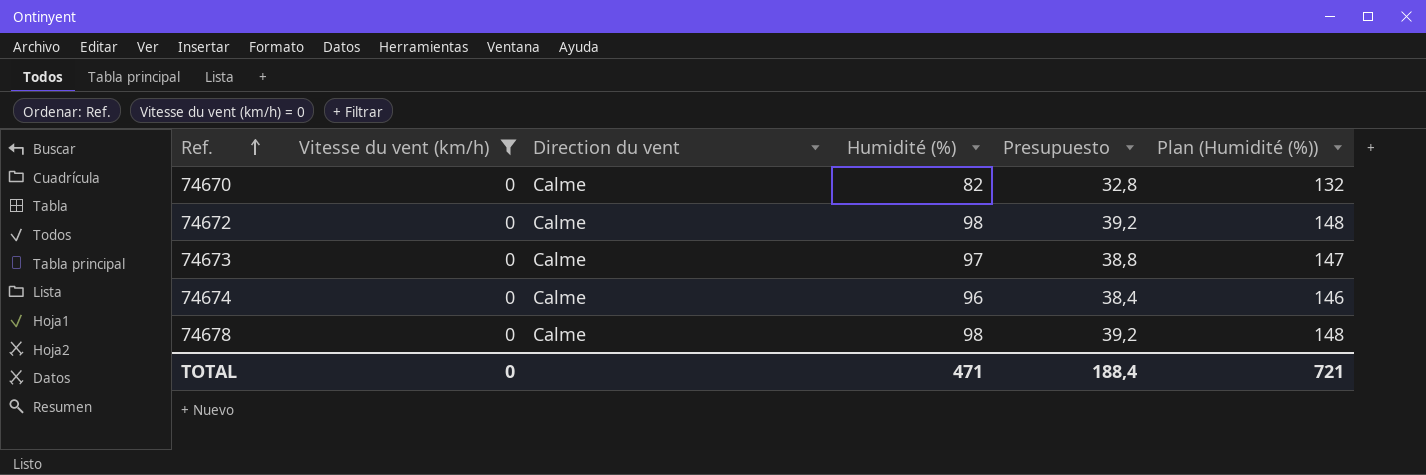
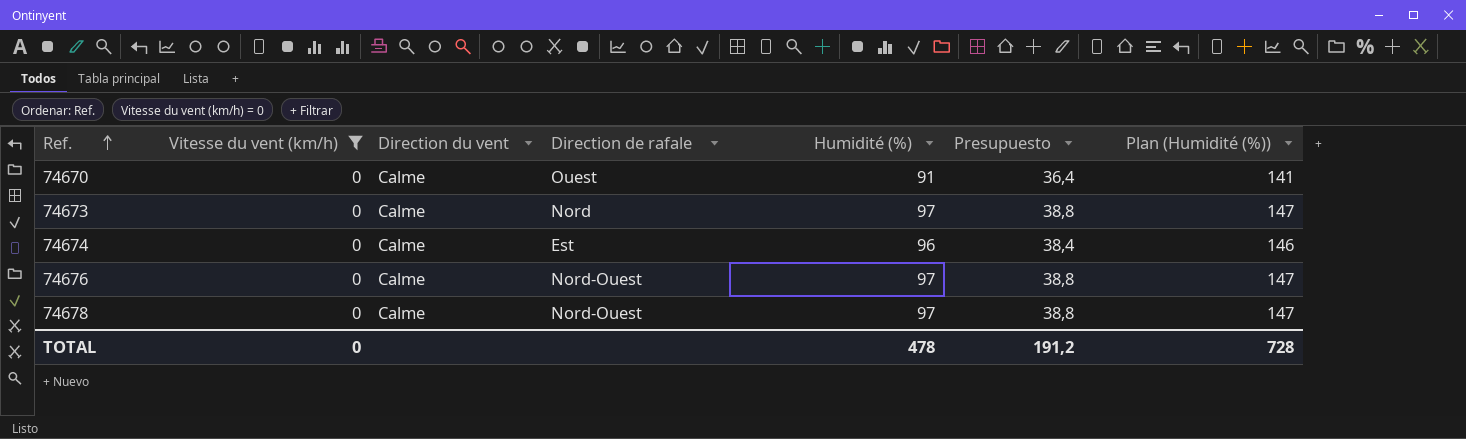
column Direction de rafale | position: none -> 4
row 74672: 0 | Calme | 98 | 39,2 | 148 -> none
74670 | Humidité (%): 82 -> 91
74670 | Presupuesto: 32,8 -> 36,4
74670 | Plan (Humidité (%)): 132 -> 141
row 74676: none -> 0 | Calme | Nord-Ouest | 97 | 38,8 | 147
74678 | Humidité (%): 98 -> 97
74678 | Presupuesto: 39,2 -> 38,8
74678 | Plan (Humidité (%)): 148 -> 147
TOTAL | Humidité (%): 471 -> 478
TOTAL | Presupuesto: 188,4 -> 191,2
TOTAL | Plan (Humidité (%)): 721 -> 728

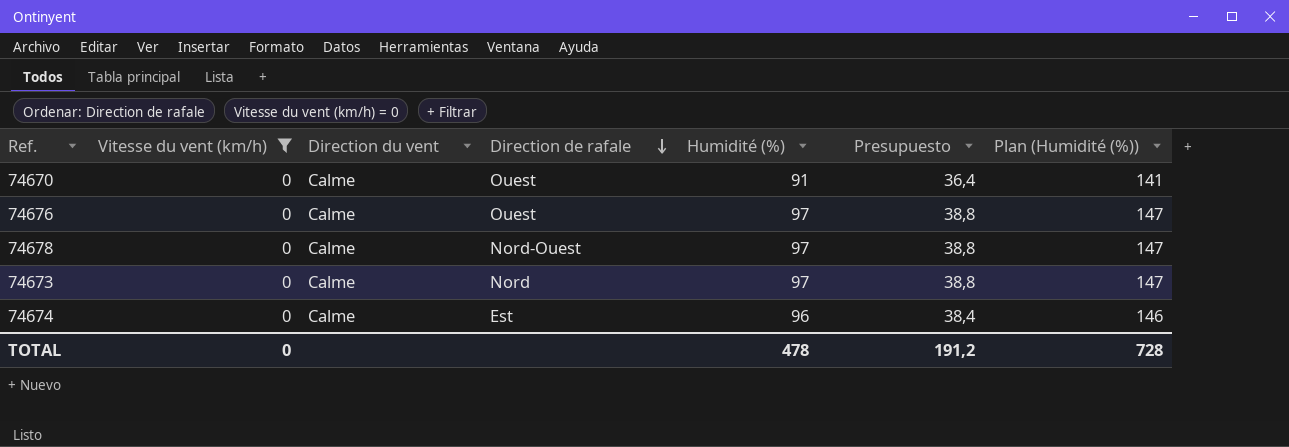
row order: Ref. ascending -> Direction de rafale descending
74676 | Direction de rafale: Nord-Ouest -> Ouest

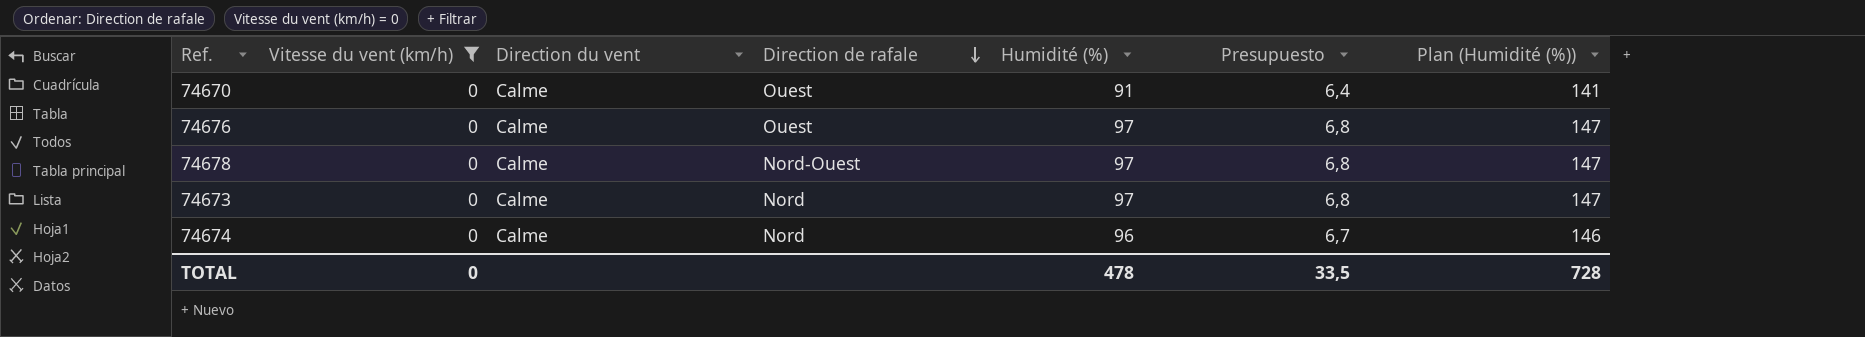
column Presupuesto | formula: [Humidité (%)] * 0,4 -> [Humidité (%)] * 0,07
74674 | Direction de rafale: Est -> Nord
TOTAL | Presupuesto: 191,2 -> 33,5

